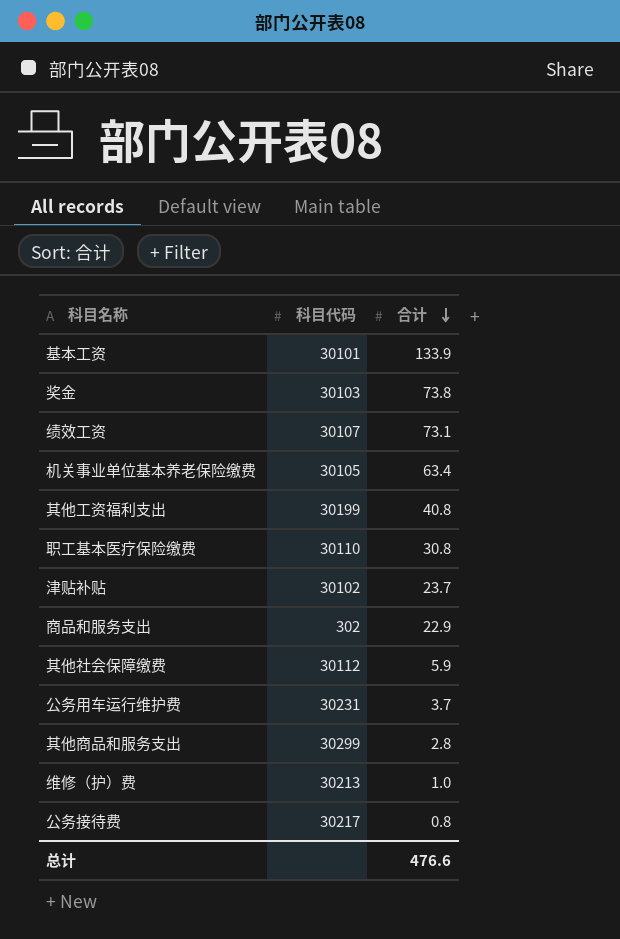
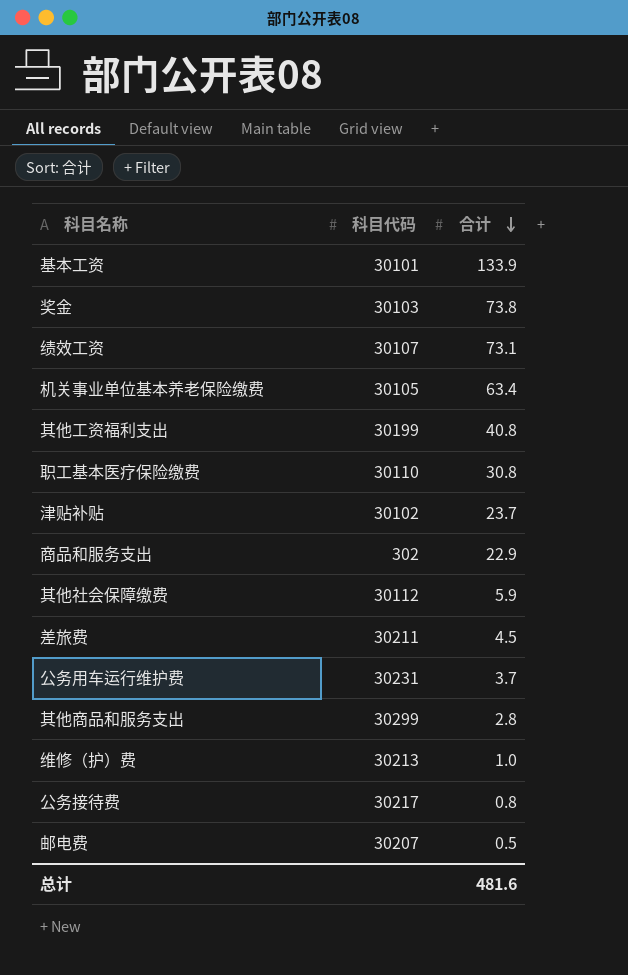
row 差旅费: none -> 30211 | 4.5
row 邮电费: none -> 30207 | 0.5
总计 | 合计: 476.6 -> 481.6

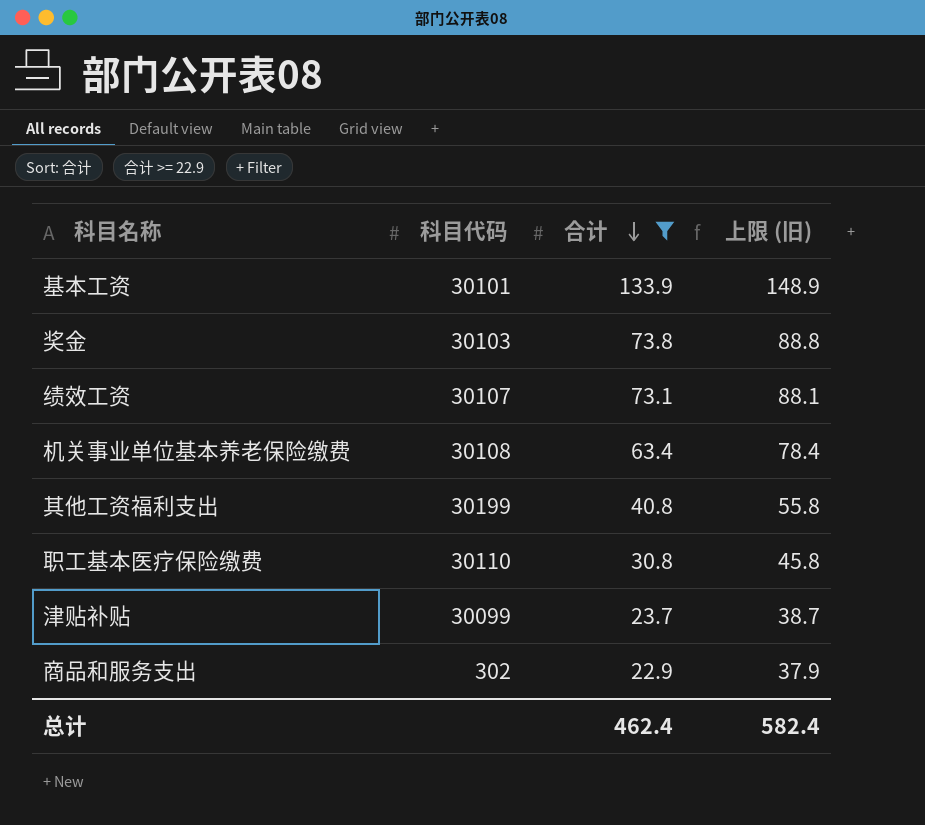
filter: none -> 合计 >= 22.9
column 上限 (旧) | formula: none -> [合计] + 15
机关事业单位基本养老保险缴费 | 科目代码: 30105 -> 30108
津贴补贴 | 科目代码: 30102 -> 30099
总计 | 合计: 481.6 -> 462.4

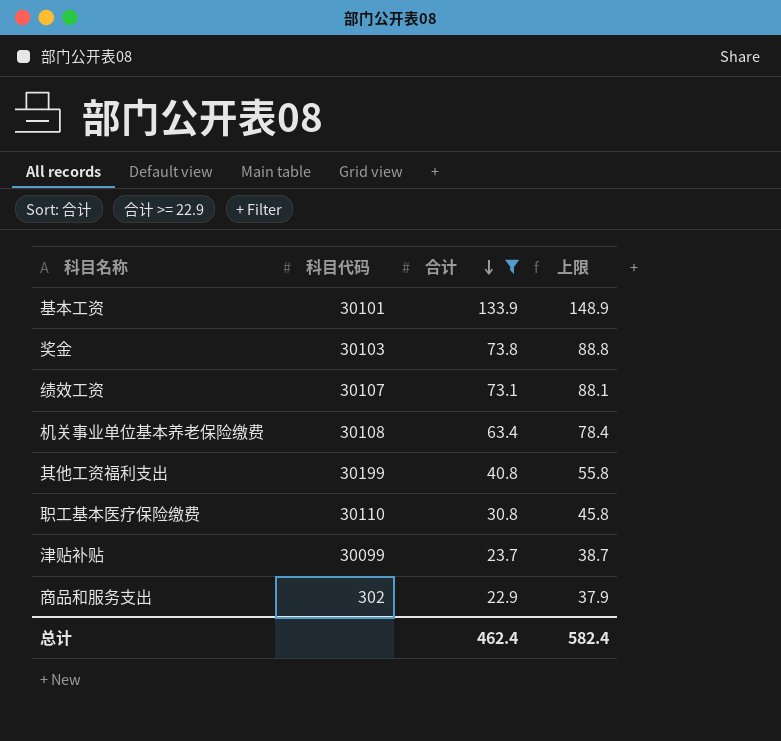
column name: 上限 (旧) -> 上限

